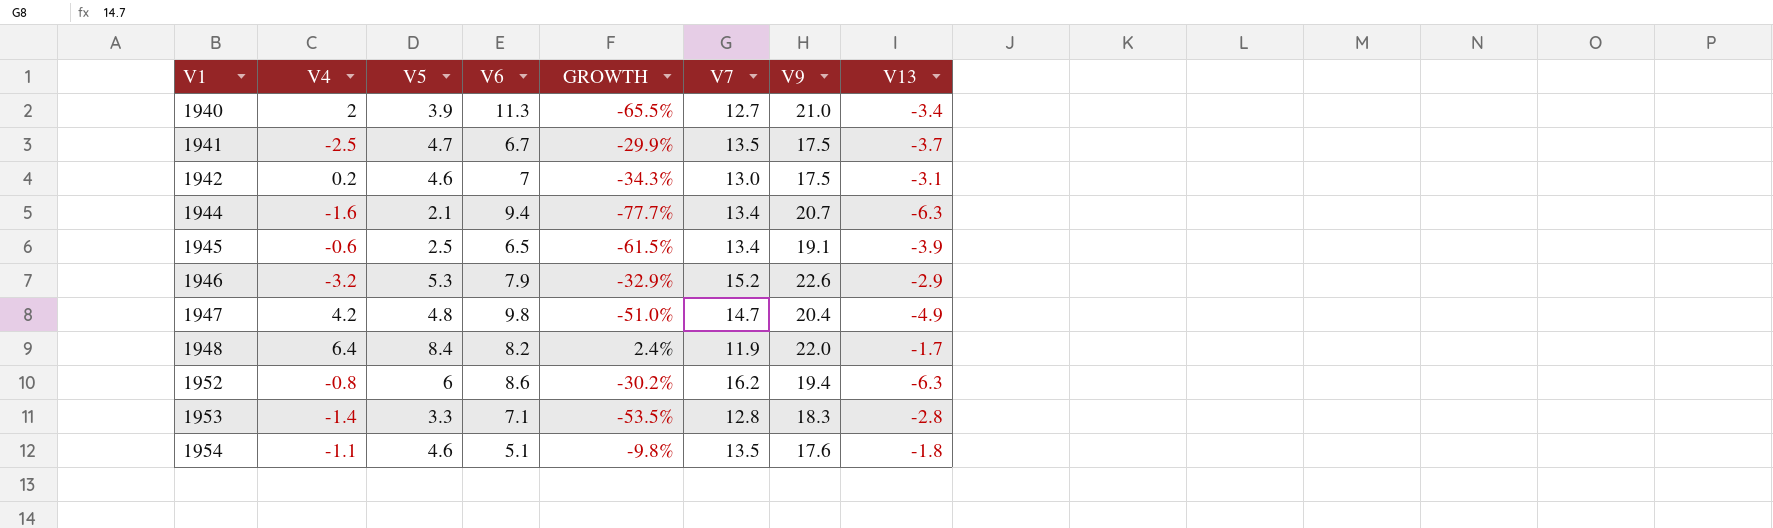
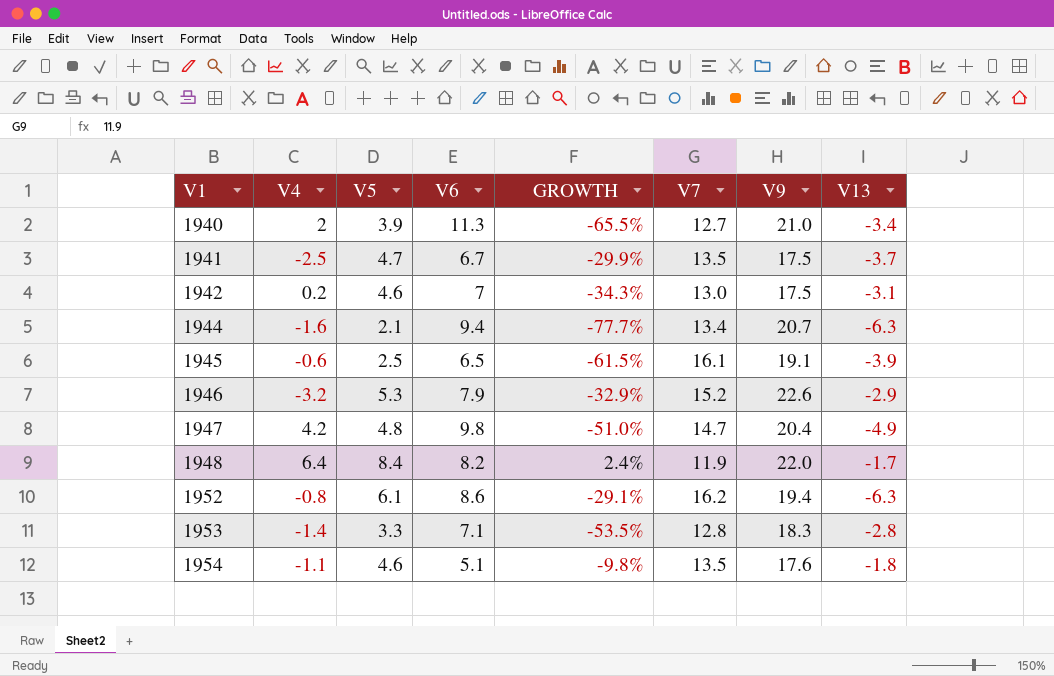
1945 | V7: 13.4 -> 16.1
1952 | V5: 6 -> 6.1
1952 | GROWTH: -30.2% -> -29.1%

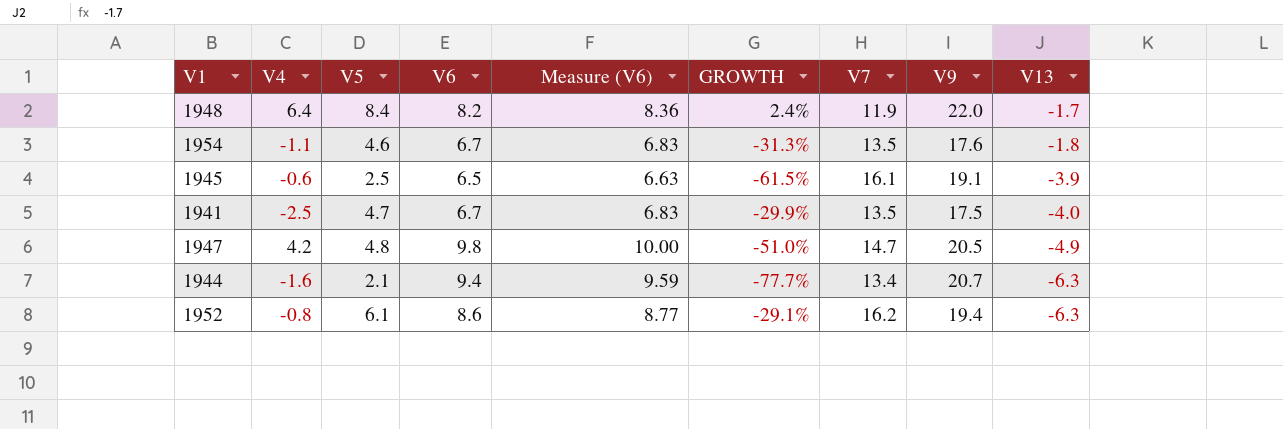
row order: V1 ascending -> V13 descending
column Measure (V6) | formula: none -> [V6] * 1.02
row 1940: 2 | 3.9 | 11.3 | -65.5% | 12.7 | 21.0 | -3.4 -> none
row 1942: 0.2 | 4.6 | 7 | -34.3% | 13.0 | 17.5 | -3.1 -> none
row 1946: -3.2 | 5.3 | 7.9 | -32.9% | 15.2 | 22.6 | -2.9 -> none
row 1953: -1.4 | 3.3 | 7.1 | -53.5% | 12.8 | 18.3 | -2.8 -> none
1954 | V6: 5.1 -> 6.7
1954 | GROWTH: -9.8% -> -31.3%
1941 | V13: -3.7 -> -4.0
1947 | V9: 20.4 -> 20.5

